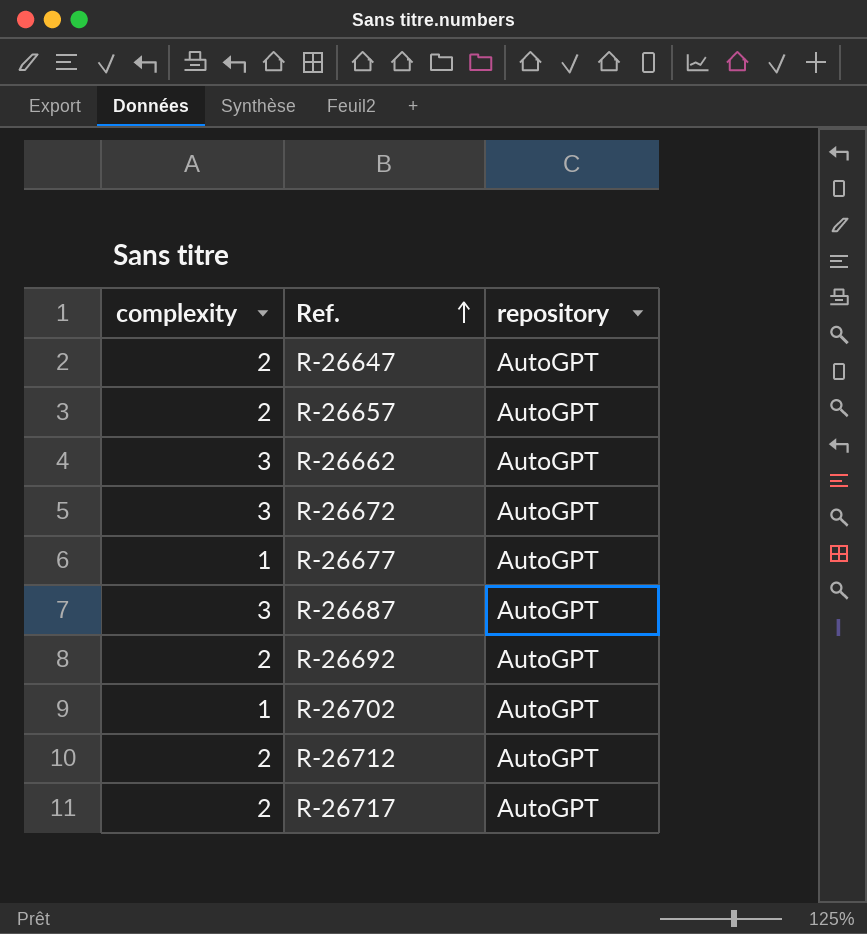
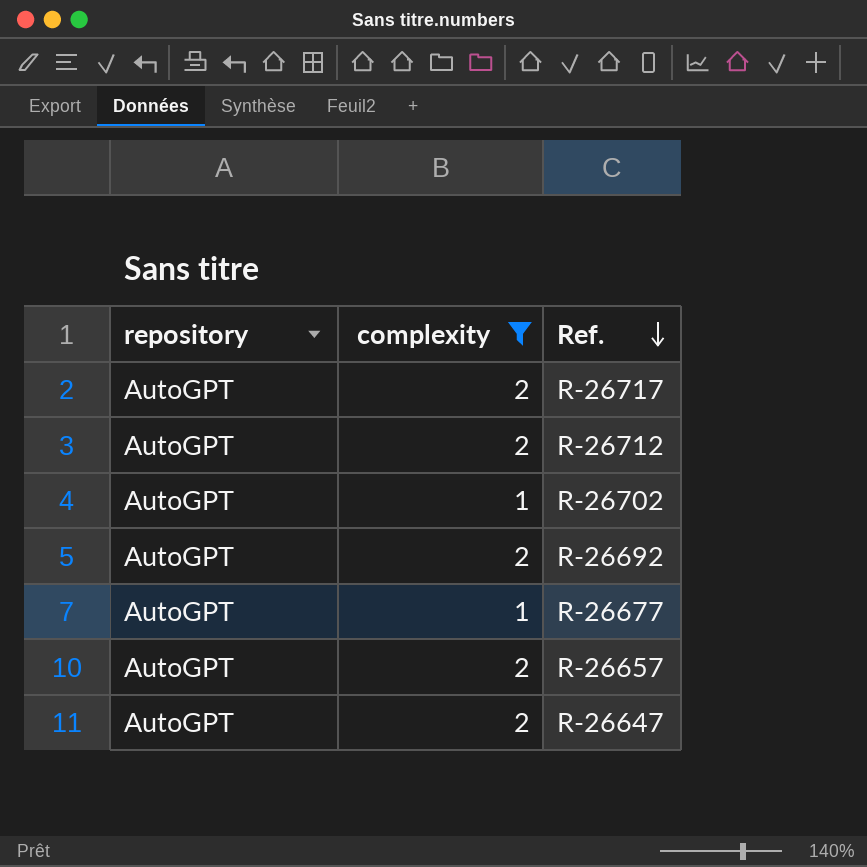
filter: none -> complexity != 3
row order: Ref. ascending -> Ref. descending
column repository | position: 3 -> 1

